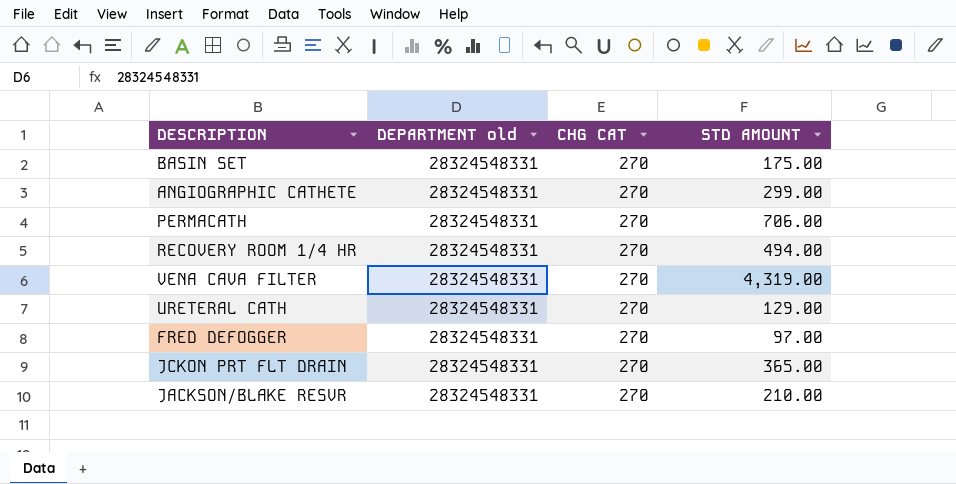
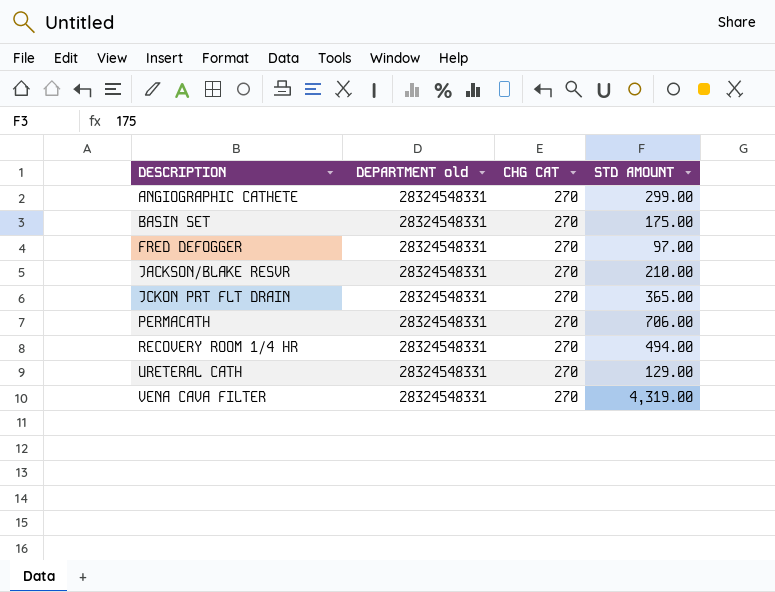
row order: none -> DESCRIPTION ascending

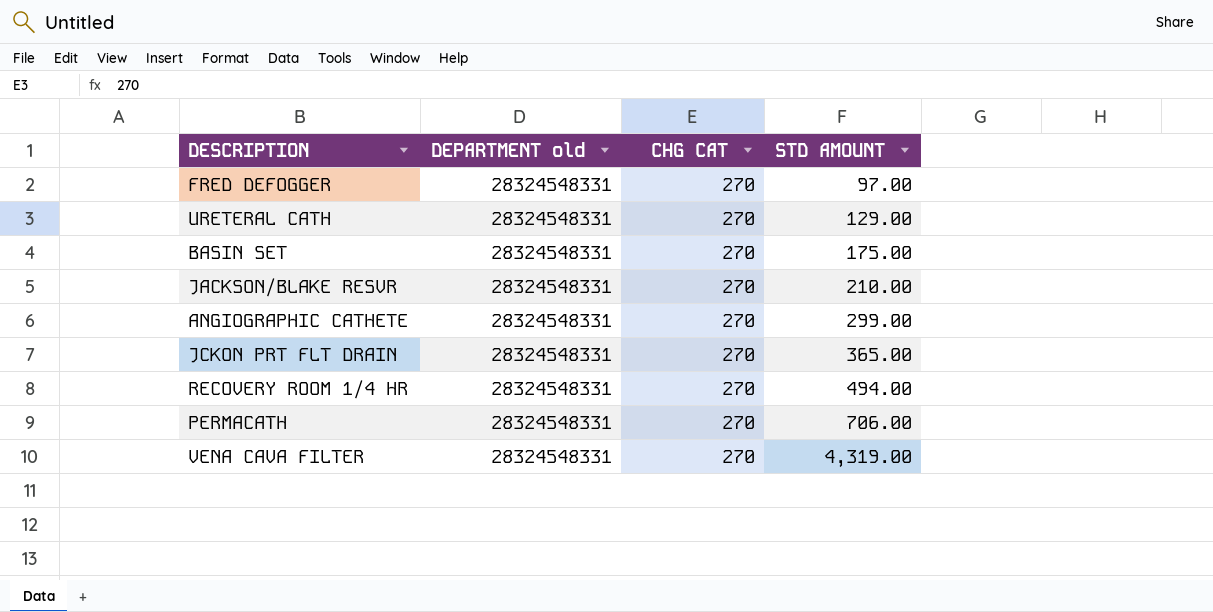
row order: DESCRIPTION ascending -> STD AMOUNT ascending

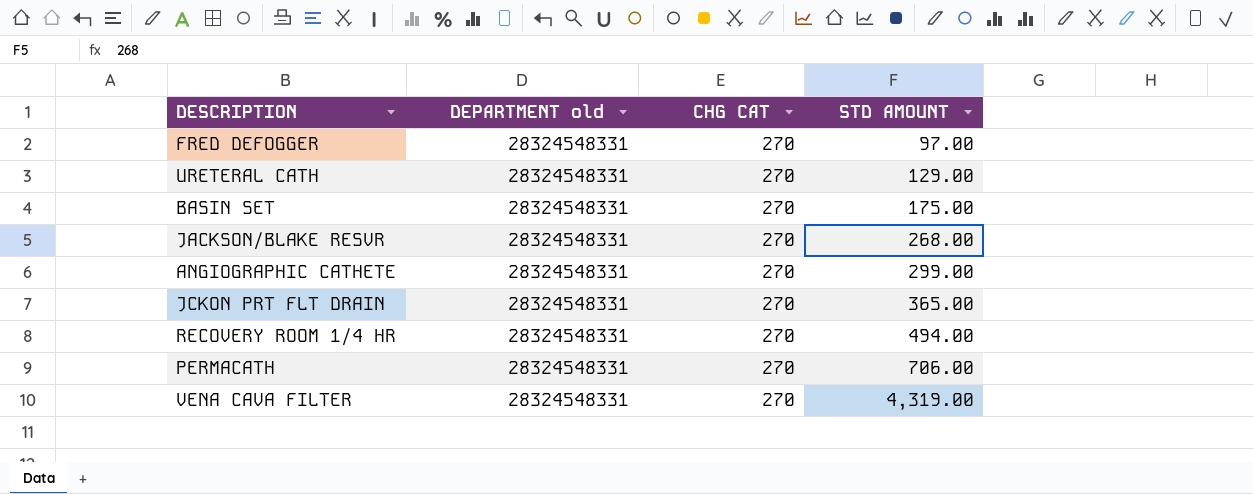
JACKSON/BLAKE RESVR | STD AMOUNT: 210.00 -> 268.00

